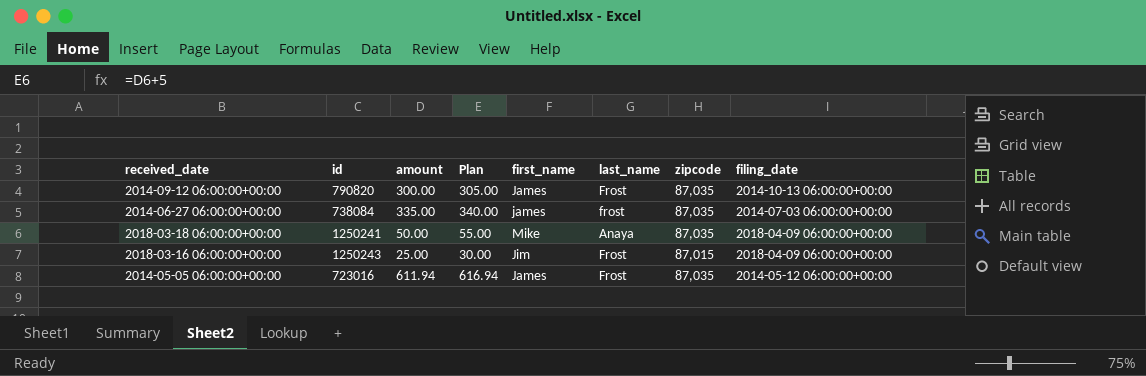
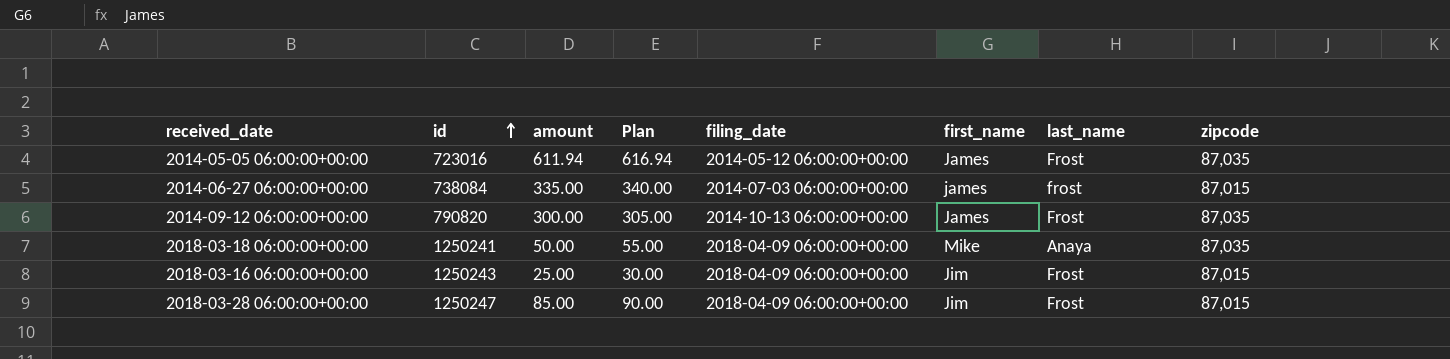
row order: none -> id ascending
column filing_date | position: 8 -> 5
2014-06-27 06:00:00+00:00 | zipcode: 87,035 -> 87,015
row 2018-03-28 06:00:00+00:00: none -> 1250247 | 85.00 | 90.00 | 2018-04-09 06:00:00+00:00 | Jim | Frost | 87,015

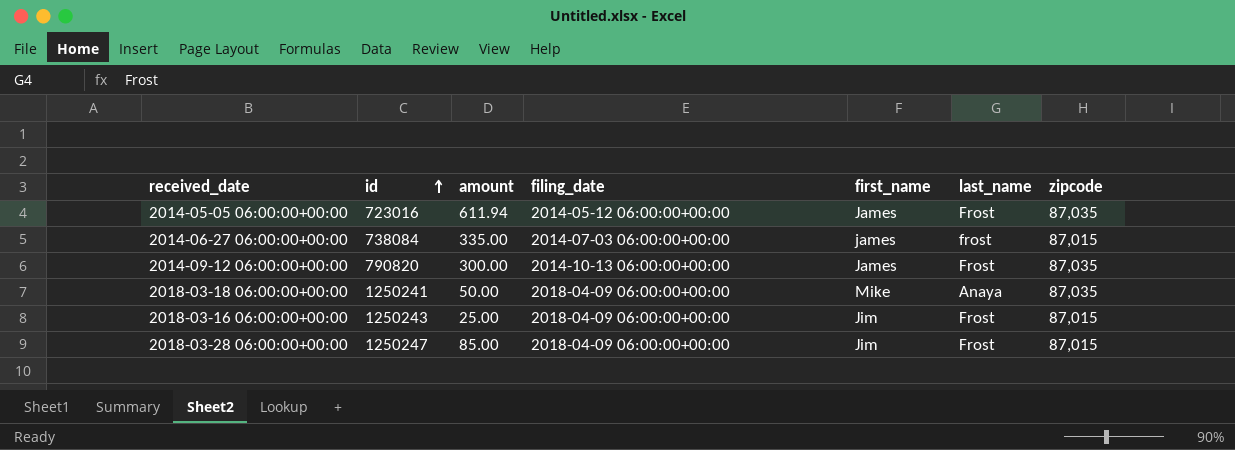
column Plan | formula: [amount] + 5 -> none

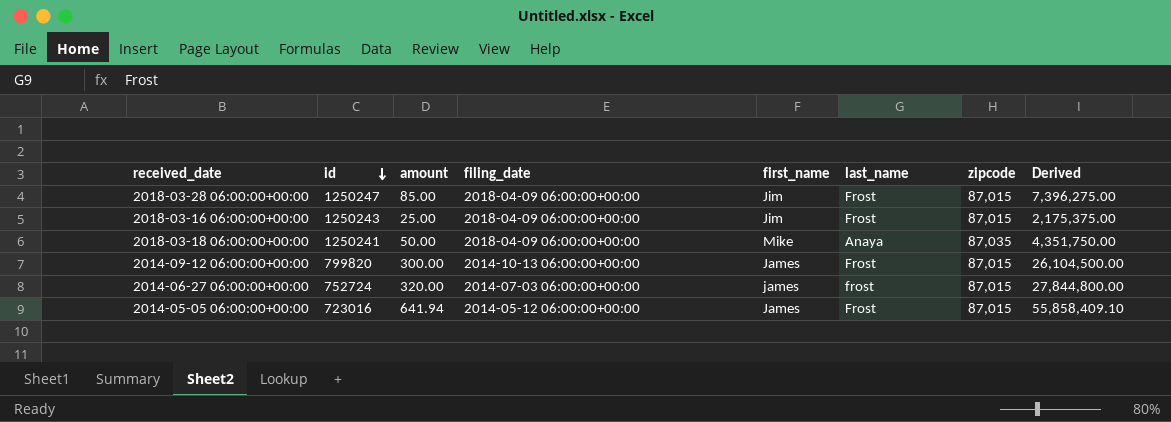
row order: id ascending -> id descending
column Derived | formula: none -> [amount] * [zipcode]
2014-09-12 06:00:00+00:00 | id: 790820 -> 799820
2014-09-12 06:00:00+00:00 | zipcode: 87,035 -> 87,015
2014-06-27 06:00:00+00:00 | id: 738084 -> 752724
2014-06-27 06:00:00+00:00 | amount: 335.00 -> 320.00
2014-05-05 06:00:00+00:00 | amount: 611.94 -> 641.94
2014-05-05 06:00:00+00:00 | zipcode: 87,035 -> 87,015

